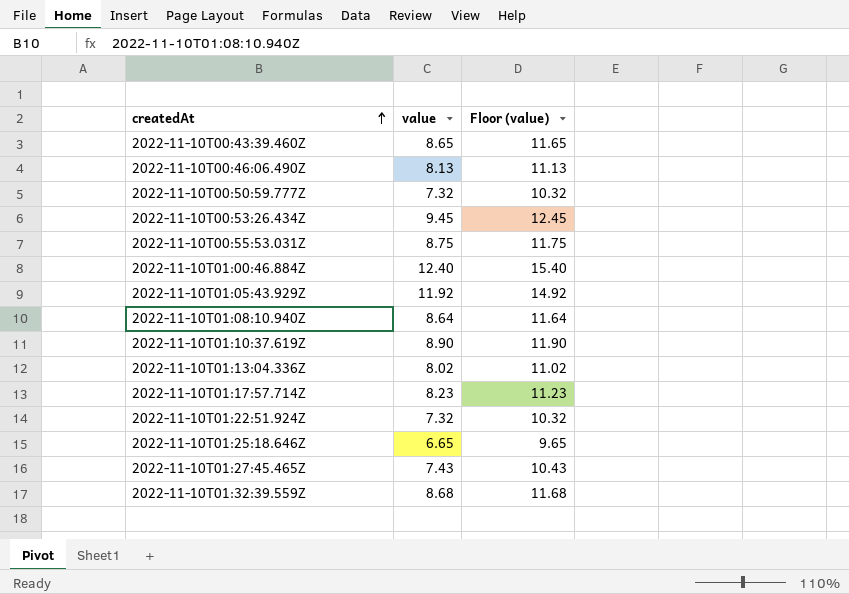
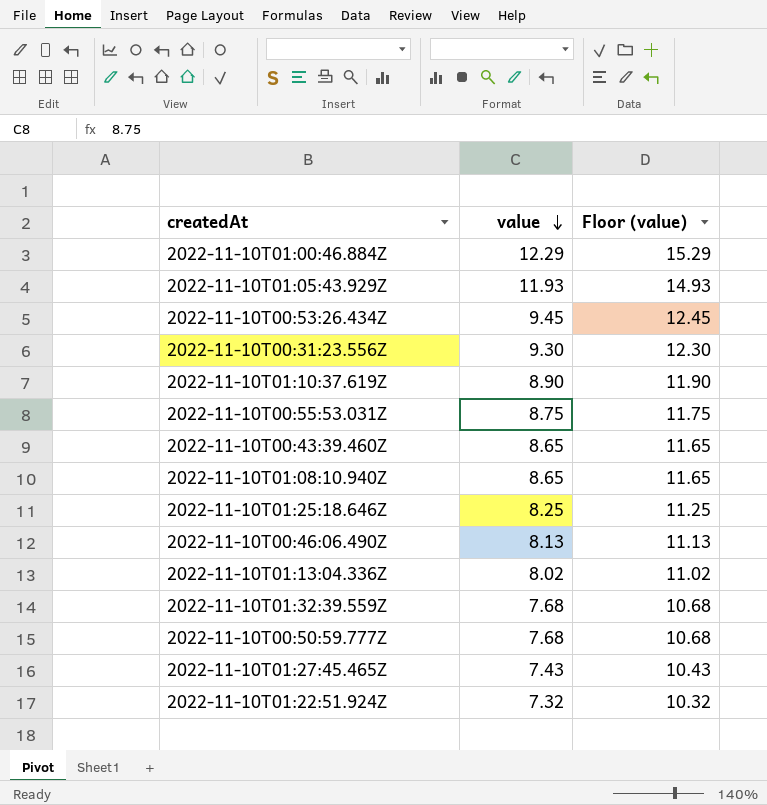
row order: createdAt ascending -> value descending
row 2022-11-10T01:17:57.714Z: 8.23 | 11.23 -> none
2022-11-10T01:00:46.884Z | value: 12.40 -> 12.29
2022-11-10T01:00:46.884Z | Floor (value): 15.40 -> 15.29
2022-11-10T01:05:43.929Z | value: 11.92 -> 11.93
2022-11-10T01:05:43.929Z | Floor (value): 14.92 -> 14.93
row 2022-11-10T00:31:23.556Z: none -> 9.30 | 12.30
2022-11-10T01:08:10.940Z | value: 8.64 -> 8.65
2022-11-10T01:08:10.940Z | Floor (value): 11.64 -> 11.65
2022-11-10T01:25:18.646Z | value: 6.65 -> 8.25
2022-11-10T01:25:18.646Z | Floor (value): 9.65 -> 11.25
2022-11-10T01:32:39.559Z | value: 8.68 -> 7.68
2022-11-10T01:32:39.559Z | Floor (value): 11.68 -> 10.68
2022-11-10T00:50:59.777Z | value: 7.32 -> 7.68
2022-11-10T00:50:59.777Z | Floor (value): 10.32 -> 10.68

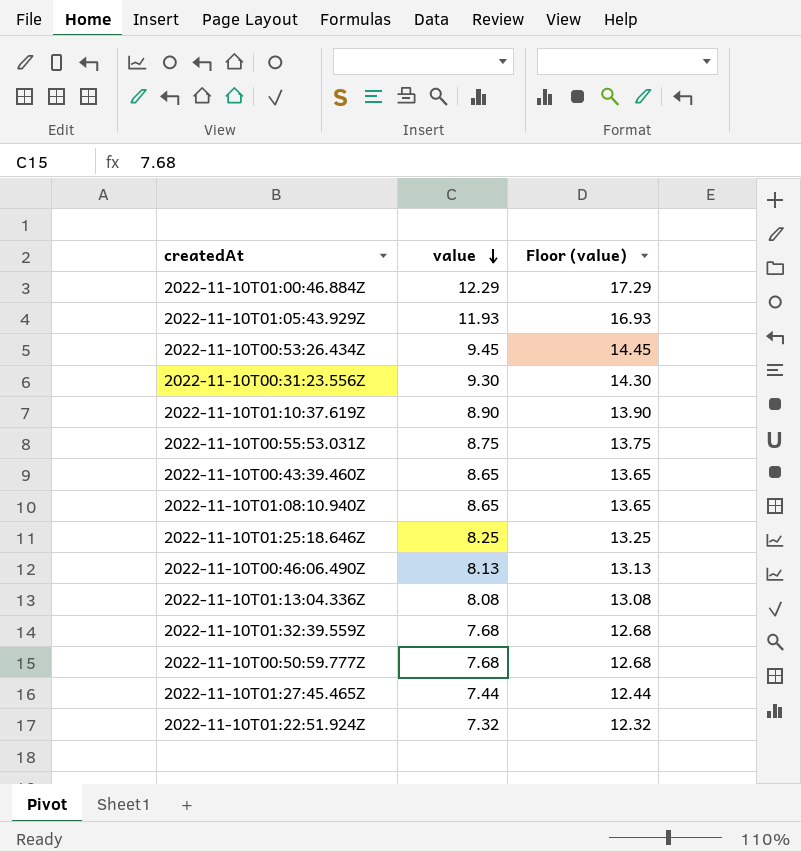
column Floor (value) | formula: [value] + 3 -> [value] + 5
2022-11-10T01:13:04.336Z | value: 8.02 -> 8.08
2022-11-10T01:27:45.465Z | value: 7.43 -> 7.44

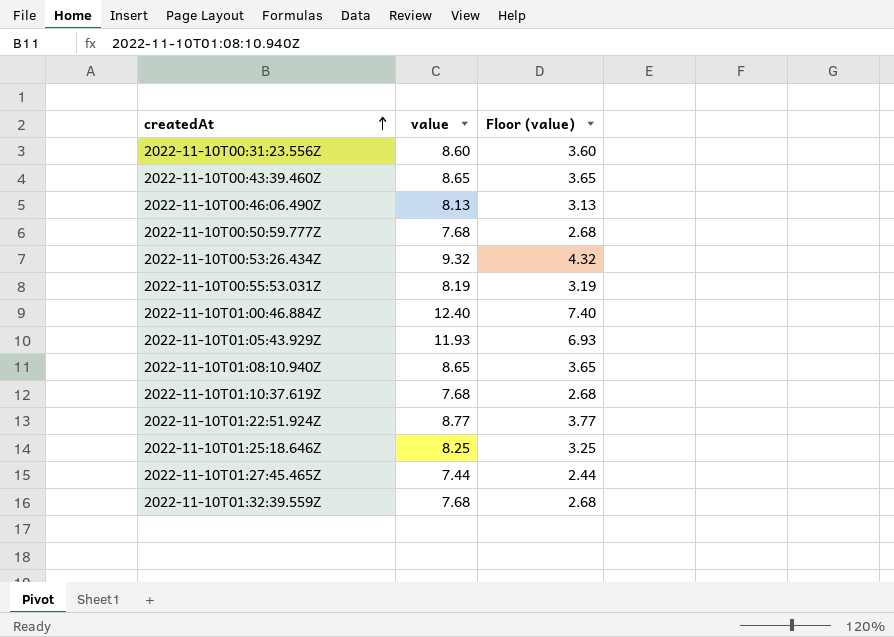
row order: value descending -> createdAt ascending
column Floor (value) | formula: [value] + 5 -> [value] - 5
row 2022-11-10T01:13:04.336Z: 8.08 | 13.08 -> none
2022-11-10T00:31:23.556Z | value: 9.30 -> 8.60
2022-11-10T00:53:26.434Z | value: 9.45 -> 9.32
2022-11-10T00:55:53.031Z | value: 8.75 -> 8.19
2022-11-10T01:00:46.884Z | value: 12.29 -> 12.40
2022-11-10T01:10:37.619Z | value: 8.90 -> 7.68
2022-11-10T01:22:51.924Z | value: 7.32 -> 8.77

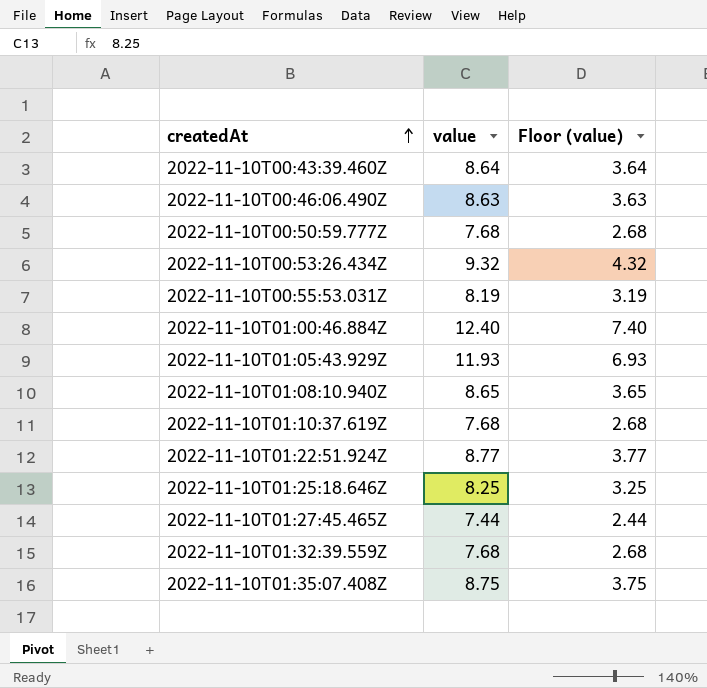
row 2022-11-10T00:31:23.556Z: 8.60 | 3.60 -> none
2022-11-10T00:43:39.460Z | value: 8.65 -> 8.64
2022-11-10T00:43:39.460Z | Floor (value): 3.65 -> 3.64
2022-11-10T00:46:06.490Z | value: 8.13 -> 8.63
2022-11-10T00:46:06.490Z | Floor (value): 3.13 -> 3.63
row 2022-11-10T01:35:07.408Z: none -> 8.75 | 3.75

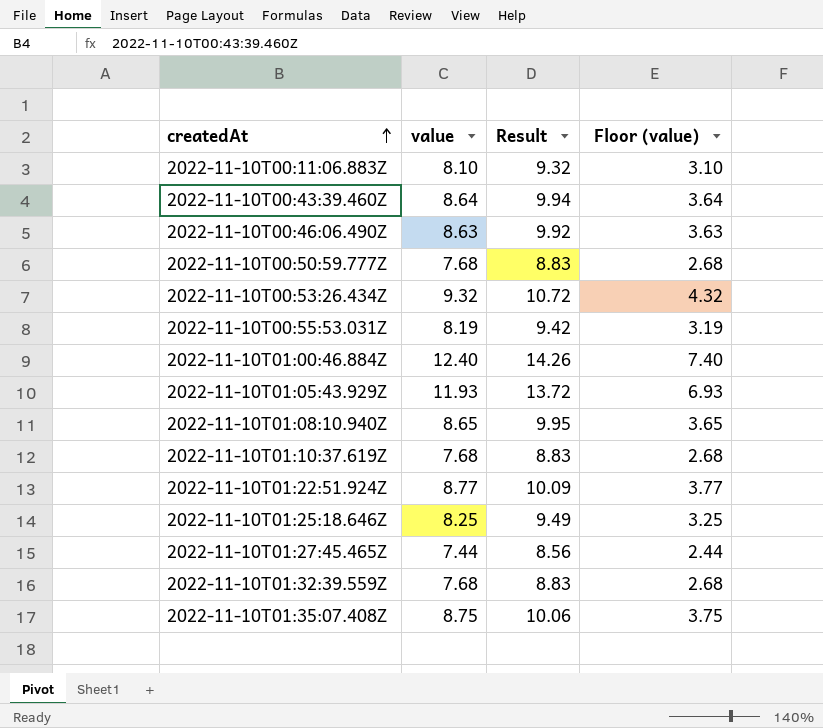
column Result | formula: none -> [value] * 1.15
row 2022-11-10T00:11:06.883Z: none -> 8.10 | 9.32 | 3.10

